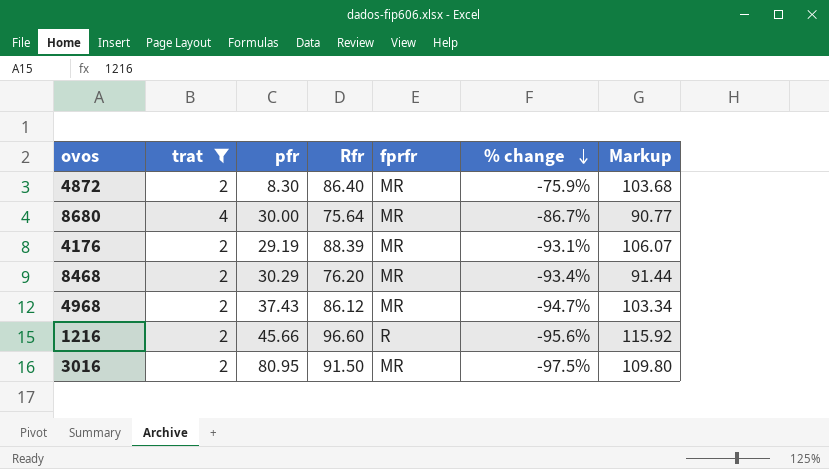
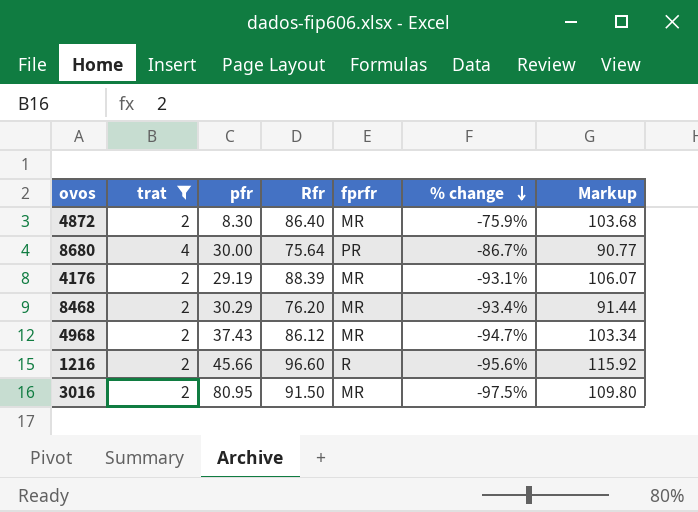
8680 | fprfr: MR -> PR

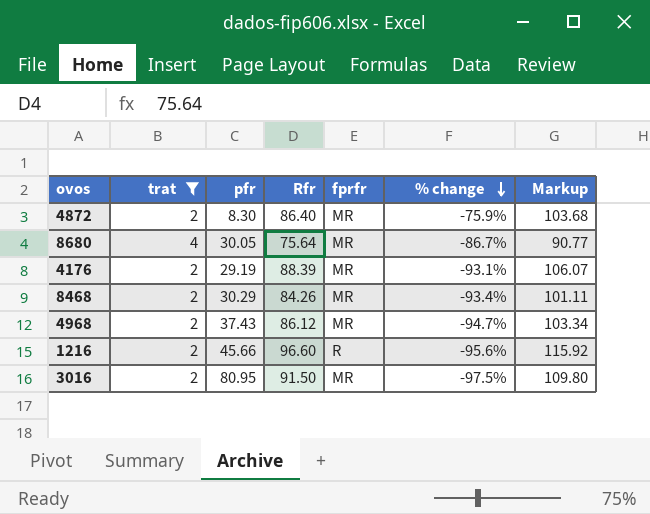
8680 | pfr: 30.00 -> 30.05
8680 | fprfr: PR -> MR
8468 | Rfr: 76.20 -> 84.26
8468 | Markup: 91.44 -> 101.11

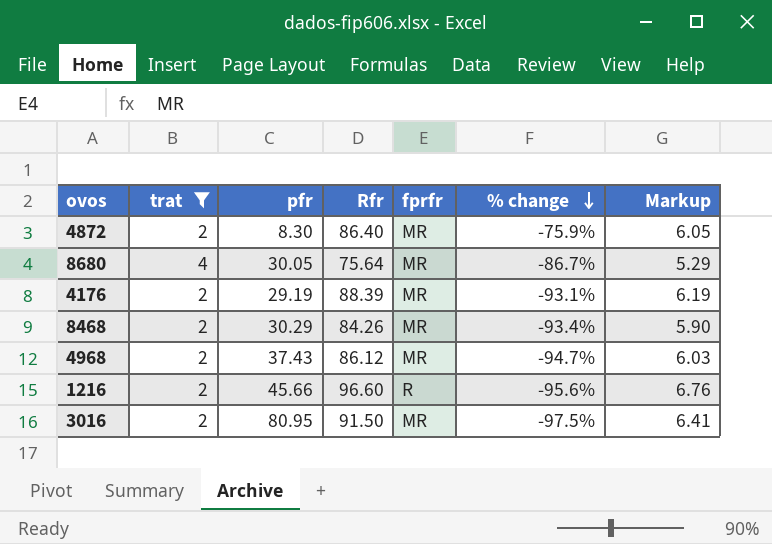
column Markup | formula: [Rfr] * 1.2 -> [Rfr] * 0.07

